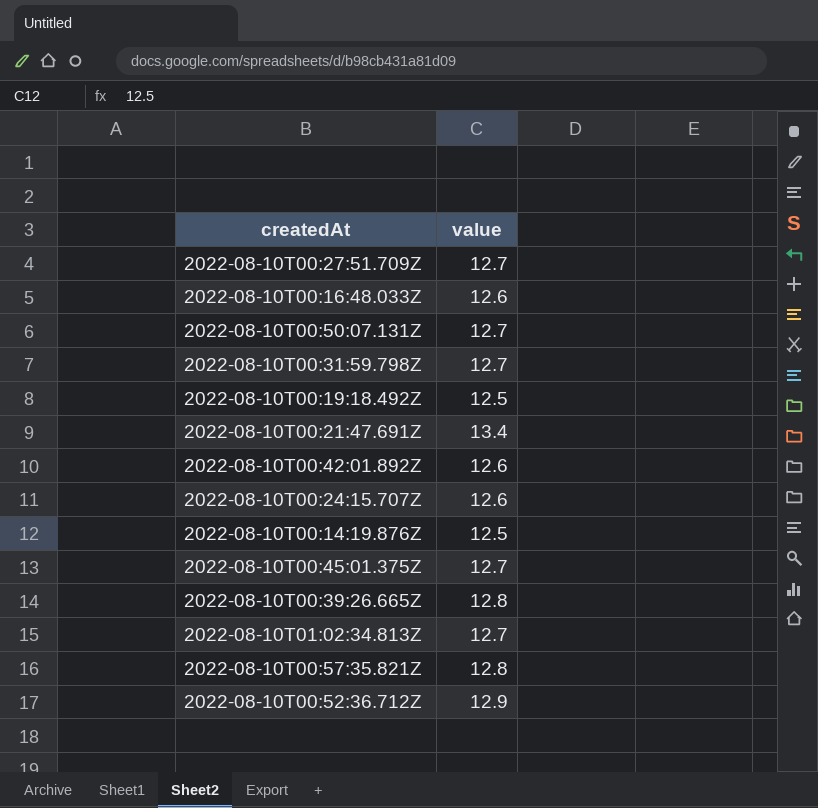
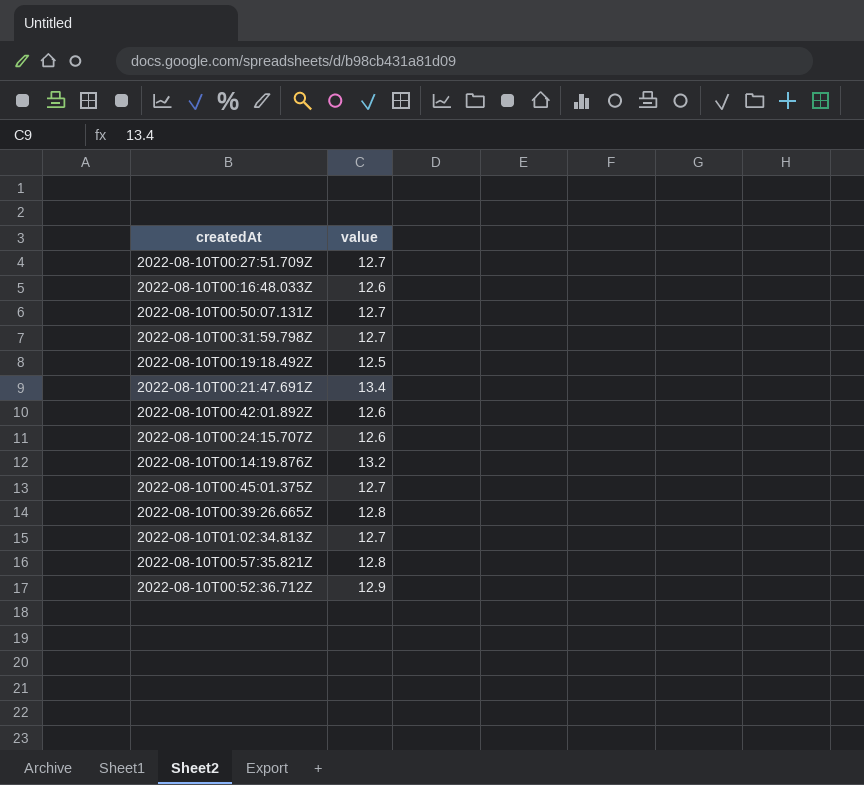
2022-08-10T00:14:19.876Z | value: 12.5 -> 13.2

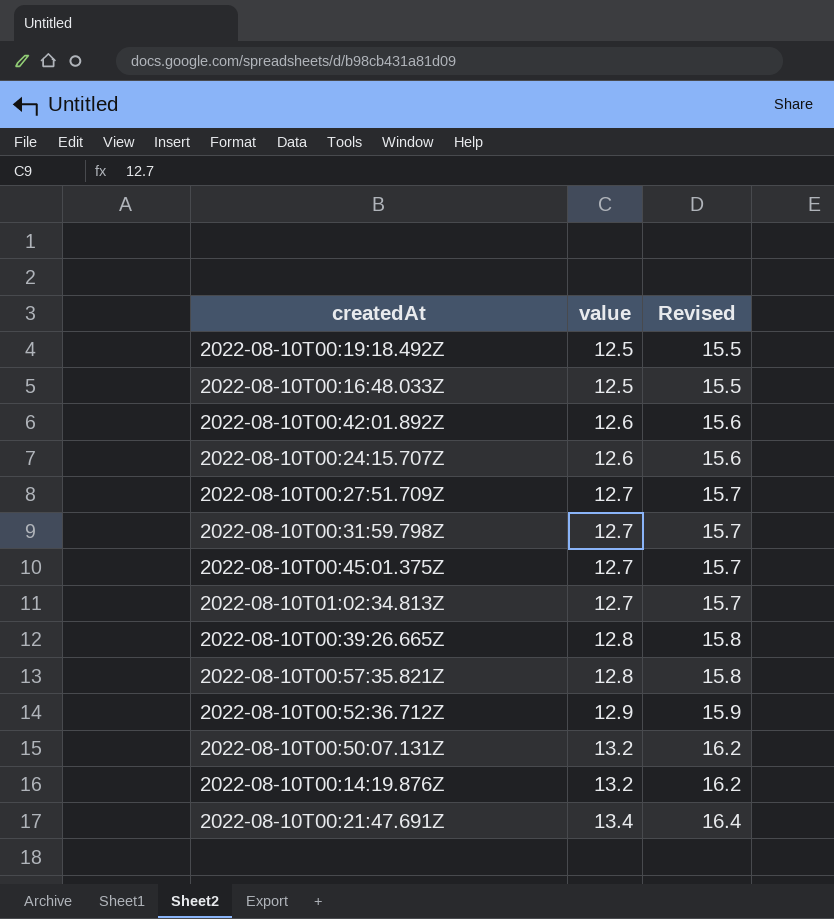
row order: none -> value ascending
column Revised | formula: none -> [value] + 3
2022-08-10T00:16:48.033Z | value: 12.6 -> 12.5
2022-08-10T00:50:07.131Z | value: 12.7 -> 13.2

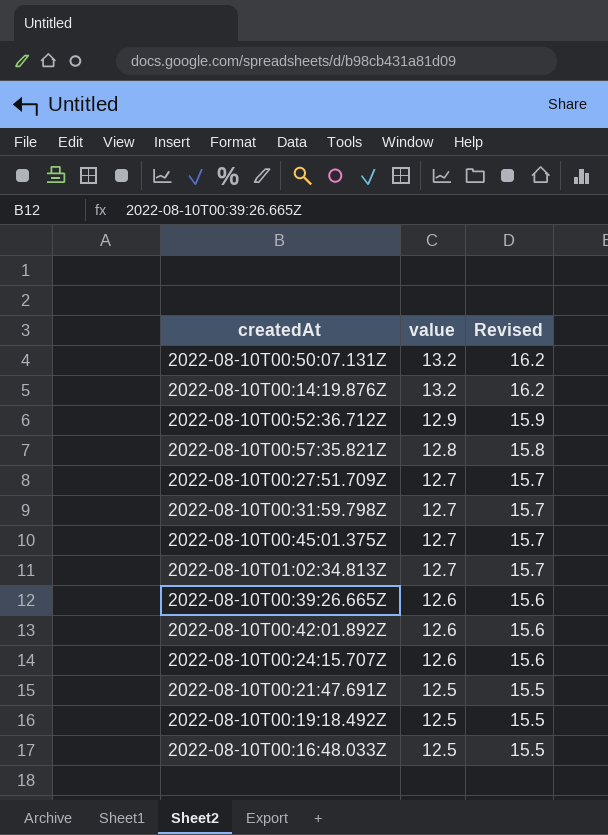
row order: value ascending -> value descending
2022-08-10T00:39:26.665Z | value: 12.8 -> 12.6
2022-08-10T00:39:26.665Z | Revised: 15.8 -> 15.6
2022-08-10T00:21:47.691Z | value: 13.4 -> 12.5
2022-08-10T00:21:47.691Z | Revised: 16.4 -> 15.5

